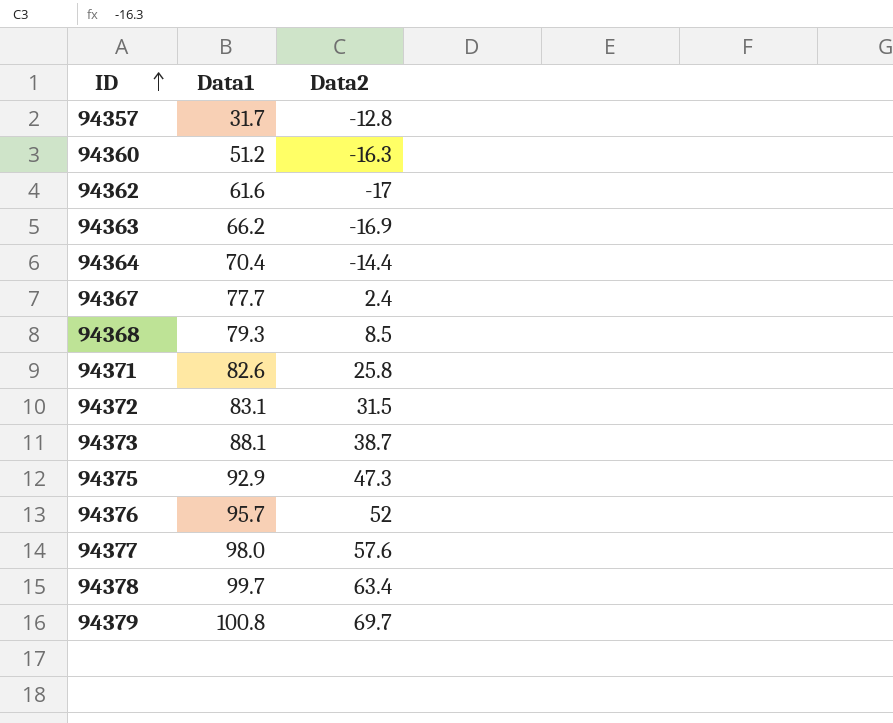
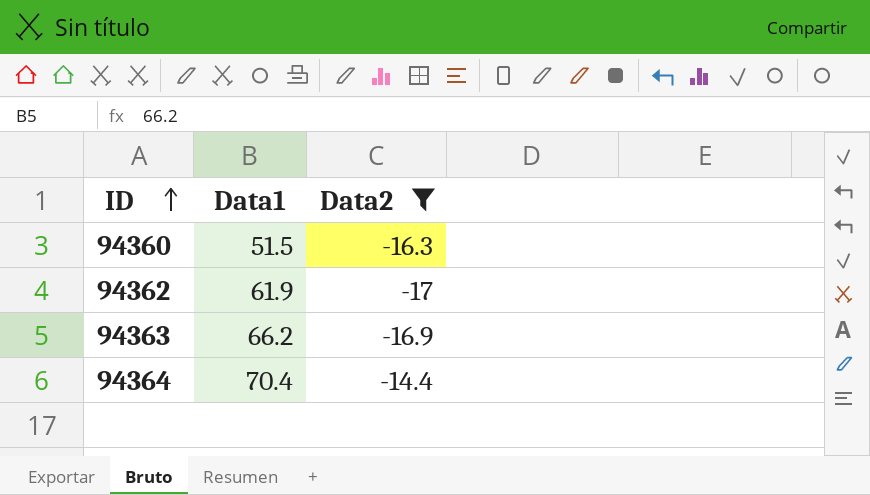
filter: none -> Data2 <= -14.4
94360 | Data1: 51.2 -> 51.5
94362 | Data1: 61.6 -> 61.9

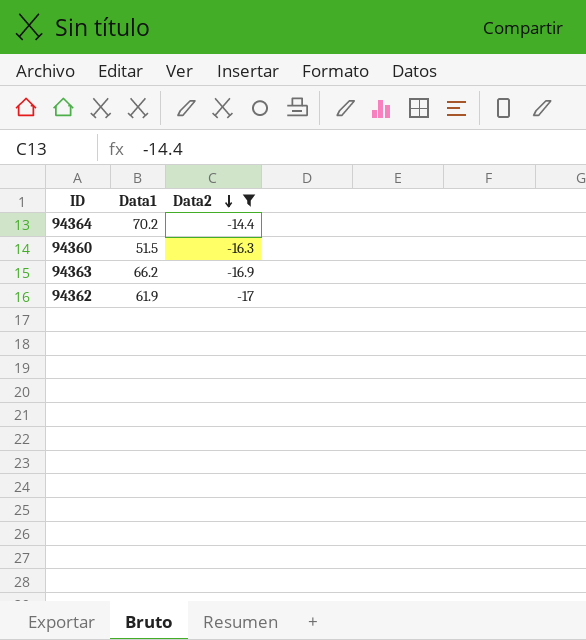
row order: ID ascending -> Data2 descending
94364 | Data1: 70.4 -> 70.2

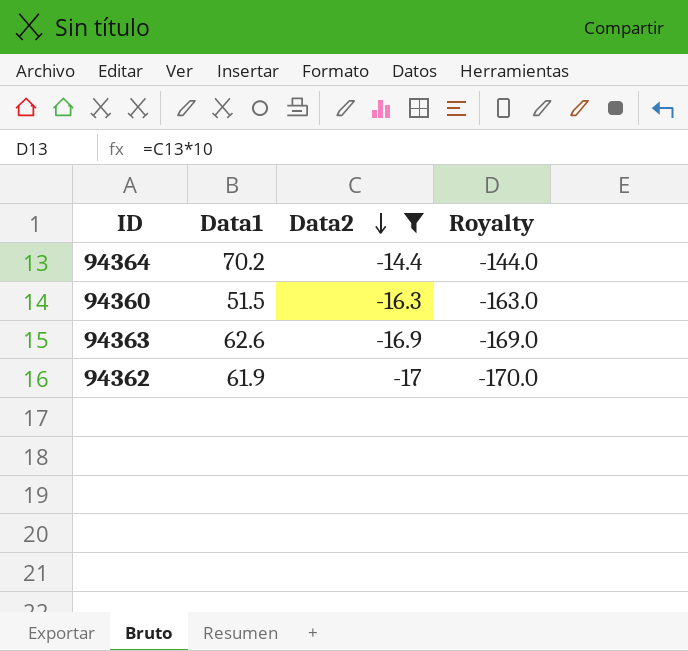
column Royalty | formula: none -> [Data2] * 10
94363 | Data1: 66.2 -> 62.6

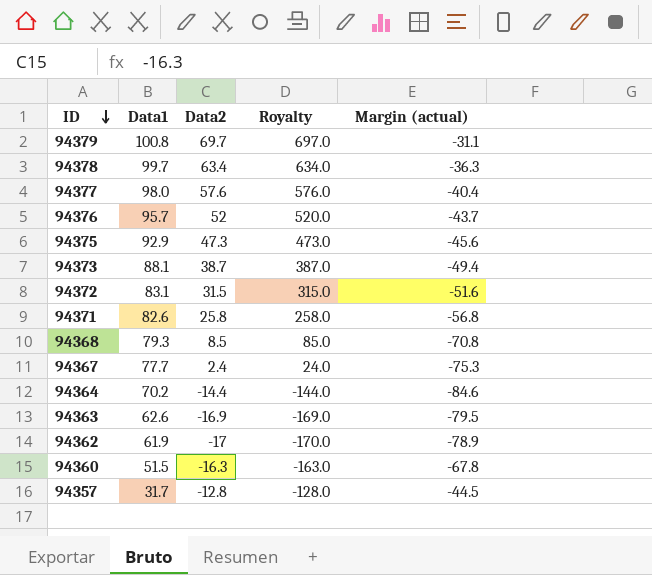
filter: Data2 <= -14.4 -> none
row order: Data2 descending -> ID descending
column Margin (actual) | formula: none -> [Data2] - [Data1]

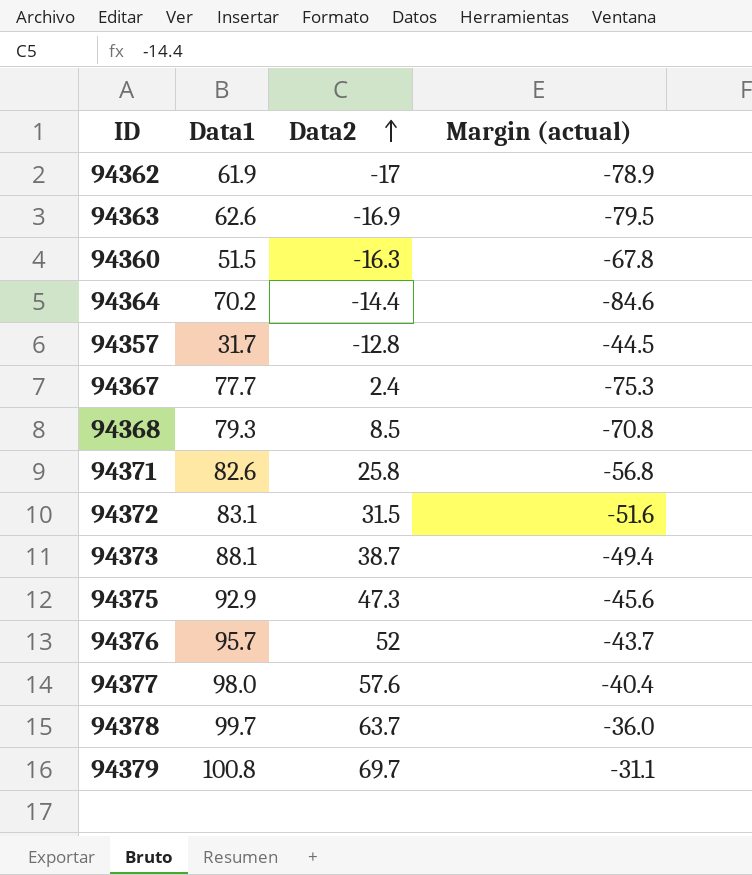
row order: ID descending -> Data2 ascending
column Royalty | formula: [Data2] * 10 -> none
94378 | Data2: 63.4 -> 63.7
94378 | Margin (actual): -36.3 -> -36.0

